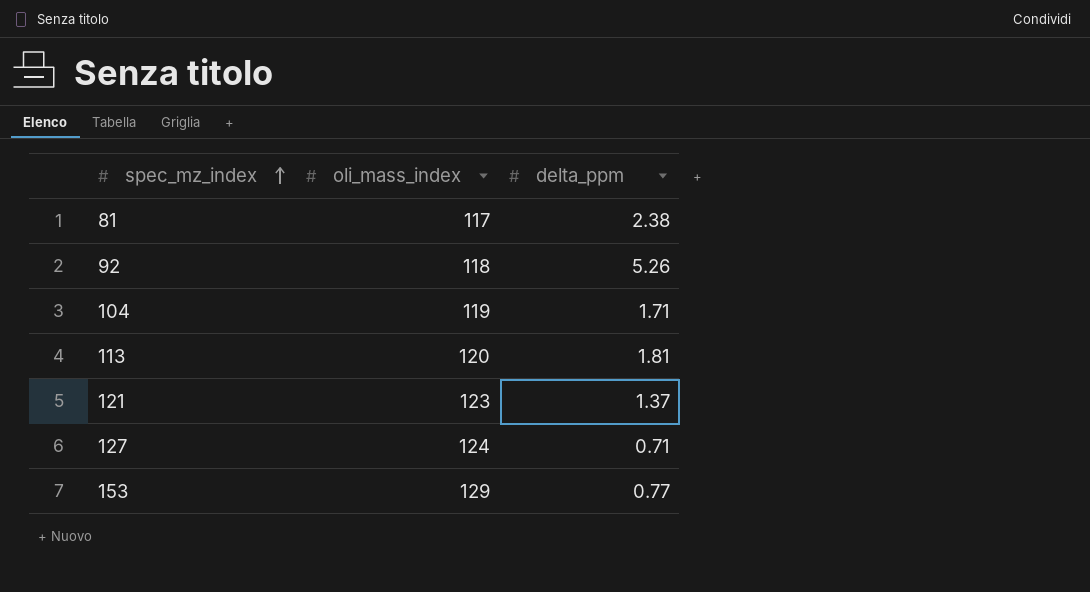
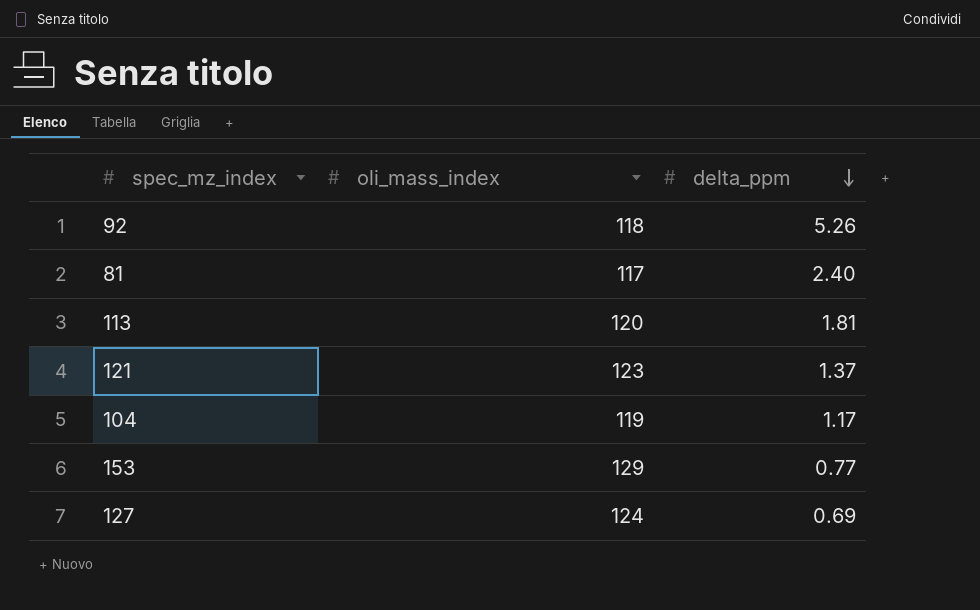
row order: spec_mz_index ascending -> delta_ppm descending
81 | delta_ppm: 2.38 -> 2.40
104 | delta_ppm: 1.71 -> 1.17
127 | delta_ppm: 0.71 -> 0.69

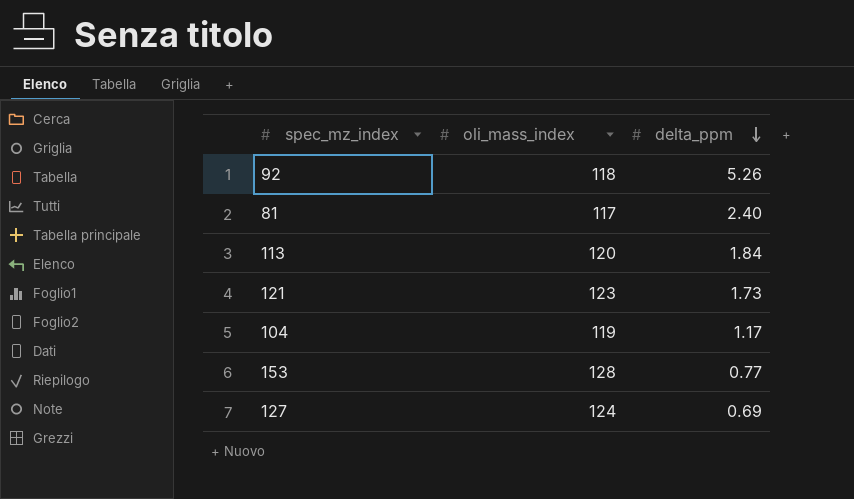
113 | delta_ppm: 1.81 -> 1.84
121 | delta_ppm: 1.37 -> 1.73
153 | oli_mass_index: 129 -> 128

